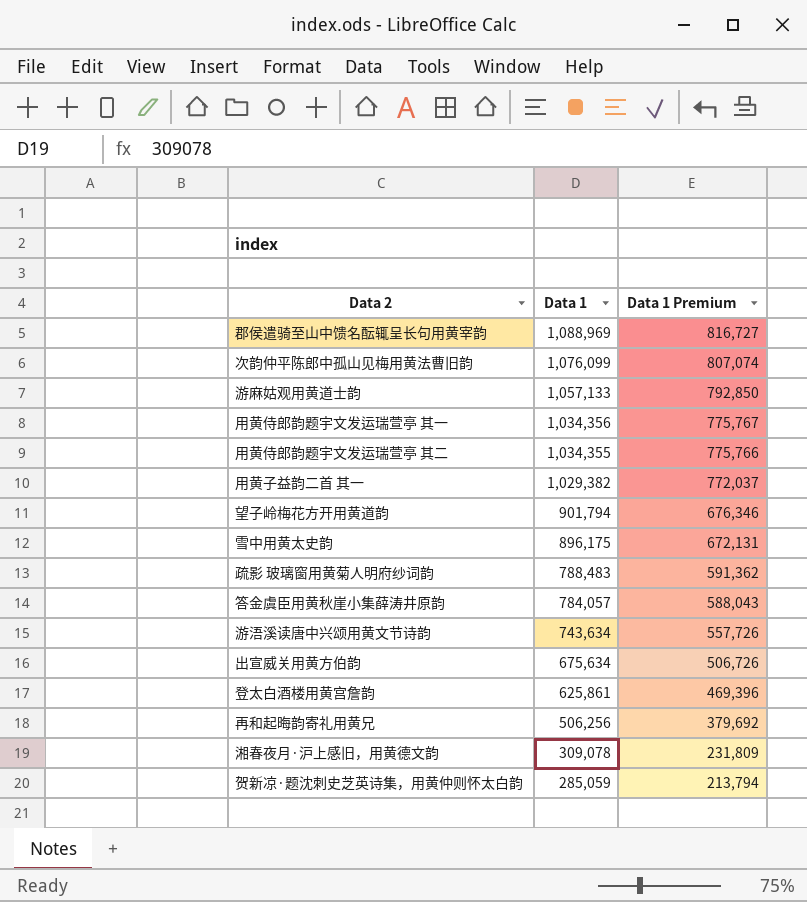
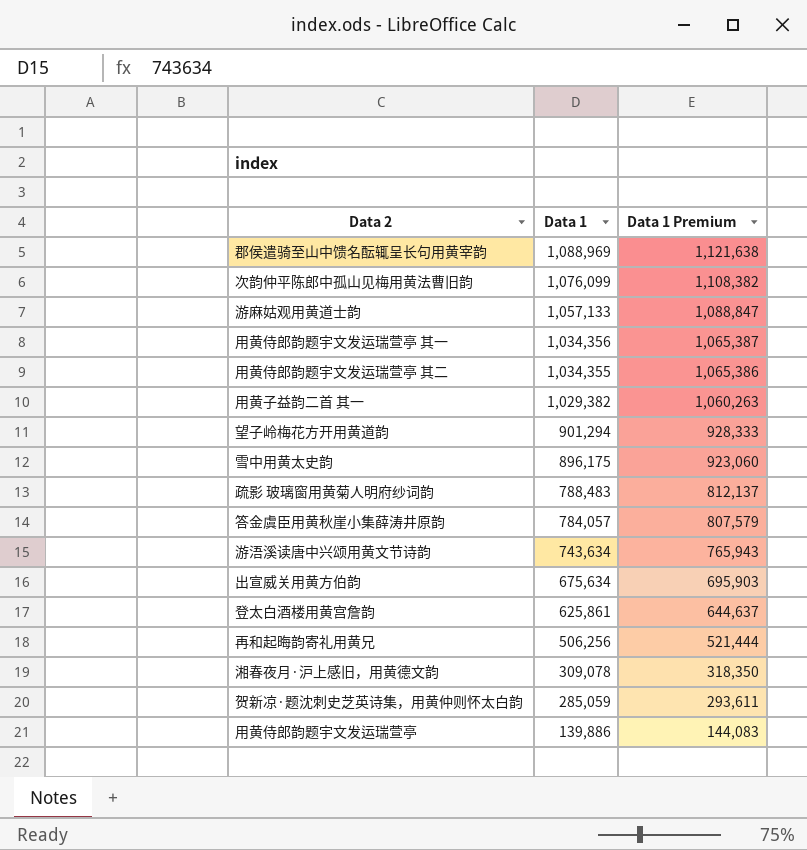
column Data 1 Premium | formula: [Data 1] * 0.75 -> [Data 1] * 1.03
望子岭梅花方开用黄道韵 | Data 1: 901,794 -> 901,294
row 用黄侍郎韵题宇文发运瑞萱亭: none -> 139,886 | 144,083

